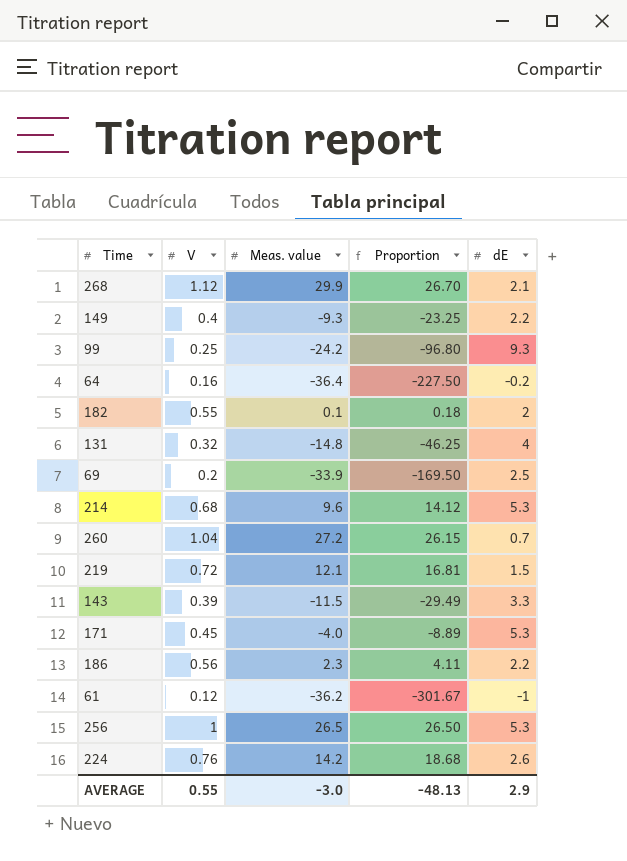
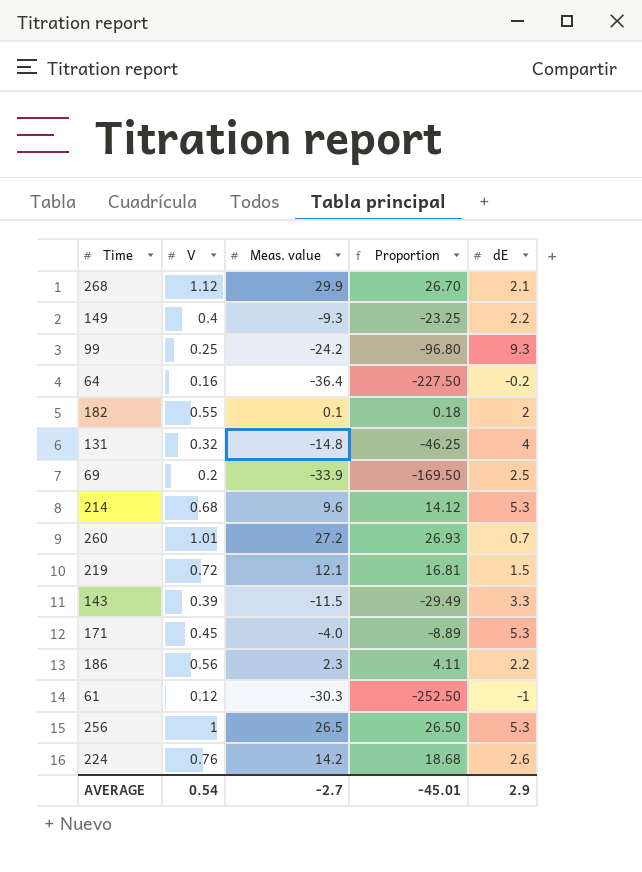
260 | V: 1.04 -> 1.01
260 | Proportion: 26.15 -> 26.93
61 | Meas. value: -36.2 -> -30.3
61 | Proportion: -301.67 -> -252.50
AVERAGE | V: 0.55 -> 0.54
AVERAGE | Meas. value: -3.0 -> -2.7
AVERAGE | Proportion: -48.13 -> -45.01

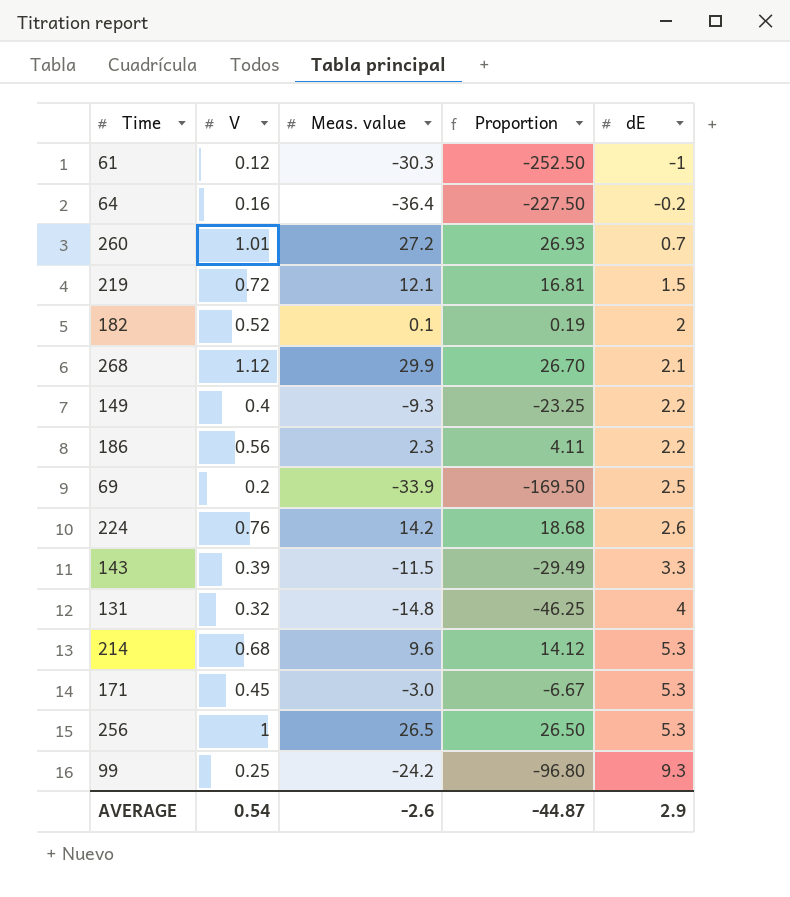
row order: none -> dE ascending
182 | V: 0.55 -> 0.52
182 | Proportion: 0.18 -> 0.19
171 | Meas. value: -4.0 -> -3.0
171 | Proportion: -8.89 -> -6.67
AVERAGE | Meas. value: -2.7 -> -2.6
AVERAGE | Proportion: -45.01 -> -44.87

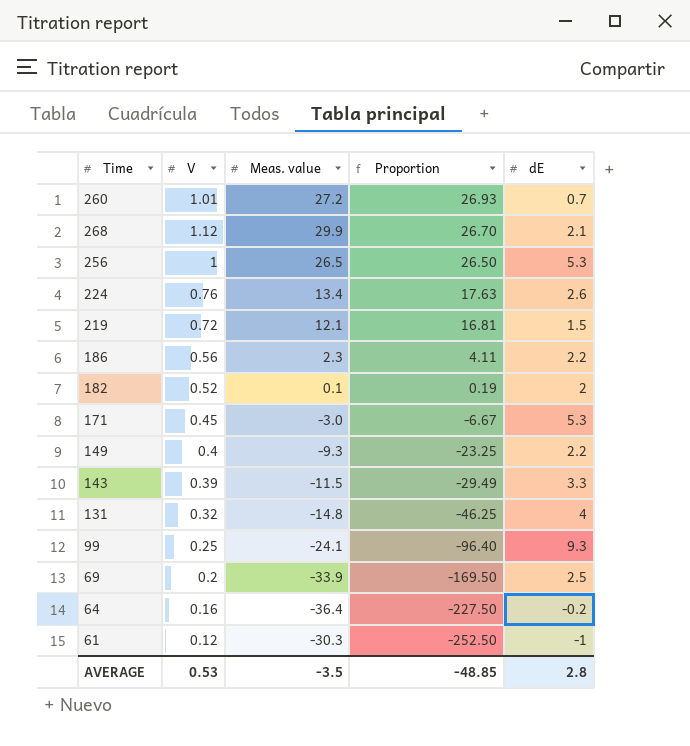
row order: dE ascending -> Proportion descending
row 214: 0.68 | 9.6 | 14.12 | 5.3 -> none
224 | Meas. value: 14.2 -> 13.4
224 | Proportion: 18.68 -> 17.63
99 | Meas. value: -24.2 -> -24.1
99 | Proportion: -96.80 -> -96.40
AVERAGE | V: 0.54 -> 0.53
AVERAGE | Meas. value: -2.6 -> -3.5
AVERAGE | Proportion: -44.87 -> -48.85
AVERAGE | dE: 2.9 -> 2.8

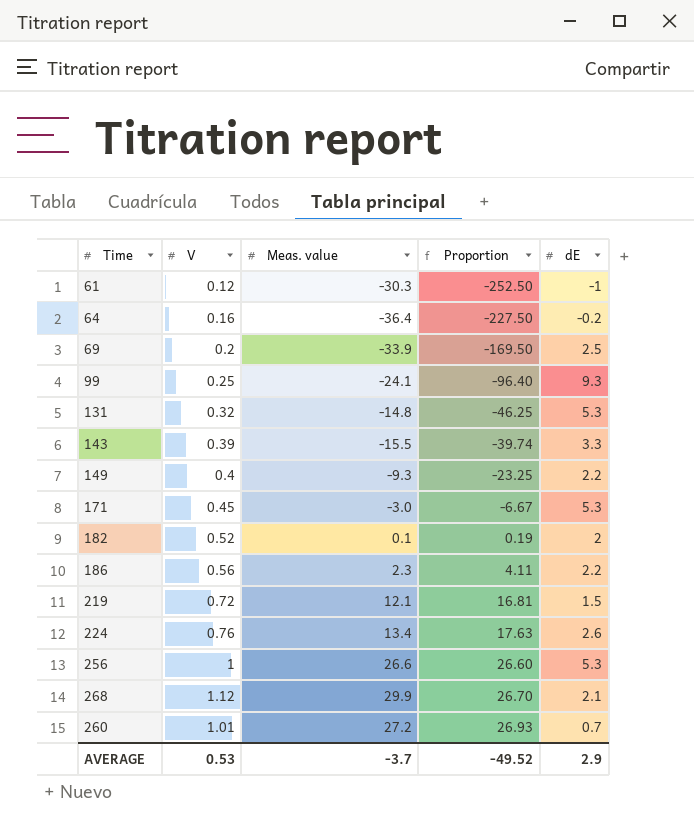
row order: Proportion descending -> Proportion ascending
131 | dE: 4 -> 5.3
143 | Meas. value: -11.5 -> -15.5
143 | Proportion: -29.49 -> -39.74
256 | Meas. value: 26.5 -> 26.6
256 | Proportion: 26.50 -> 26.60
AVERAGE | Meas. value: -3.5 -> -3.7
AVERAGE | Proportion: -48.85 -> -49.52
AVERAGE | dE: 2.8 -> 2.9

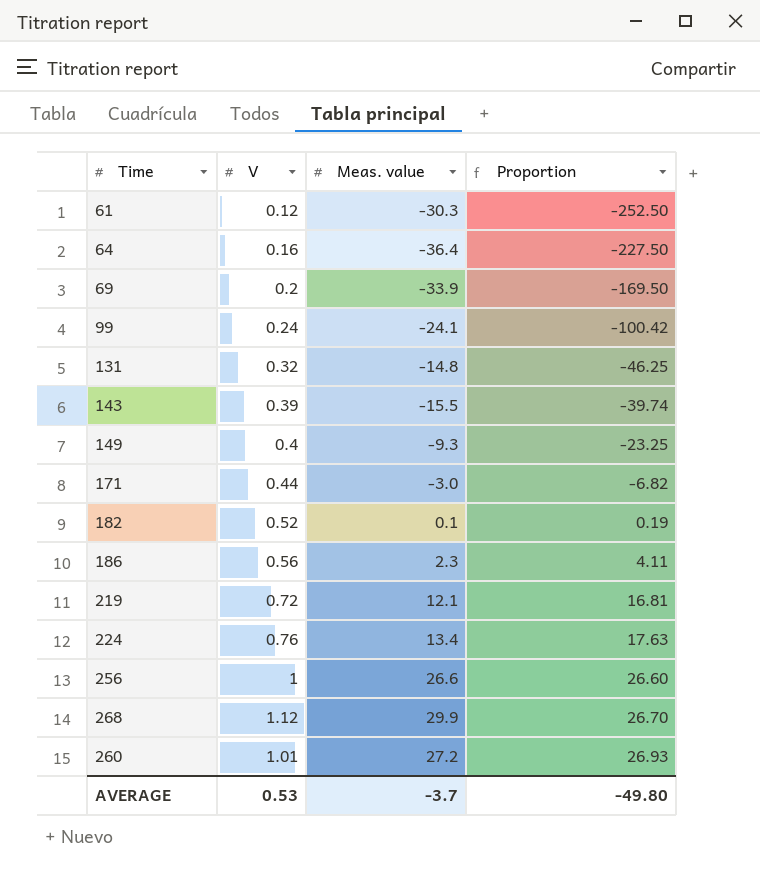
column dE | position: 5 -> none
99 | V: 0.25 -> 0.24
99 | Proportion: -96.40 -> -100.42
171 | V: 0.45 -> 0.44
171 | Proportion: -6.67 -> -6.82
AVERAGE | Proportion: -49.52 -> -49.80

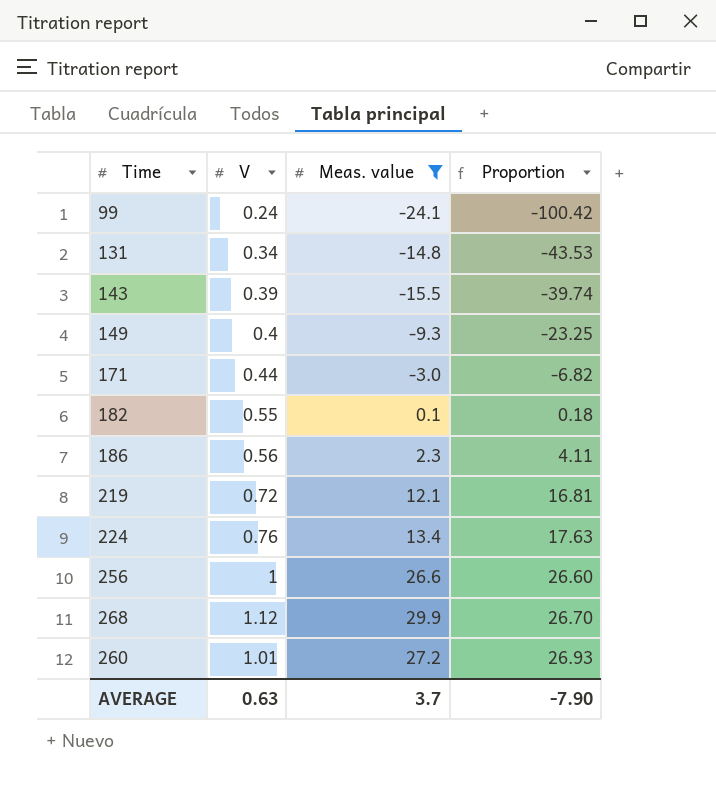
filter: none -> Meas. value >= -24.1
131 | V: 0.32 -> 0.34
131 | Proportion: -46.25 -> -43.53
182 | V: 0.52 -> 0.55
182 | Proportion: 0.19 -> 0.18
AVERAGE | V: 0.53 -> 0.63
AVERAGE | Meas. value: -3.7 -> 3.7
AVERAGE | Proportion: -49.80 -> -7.90

